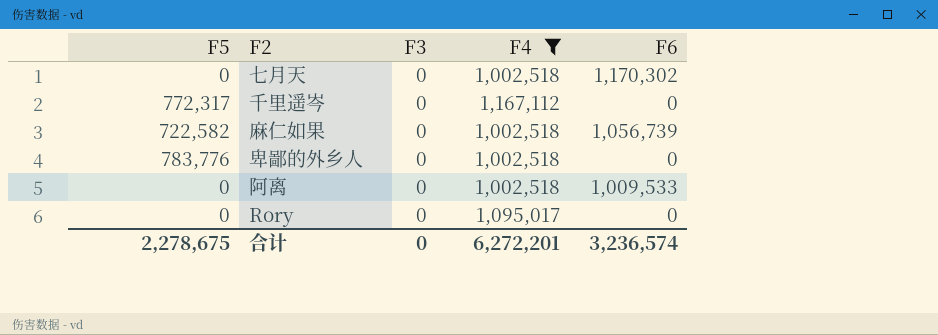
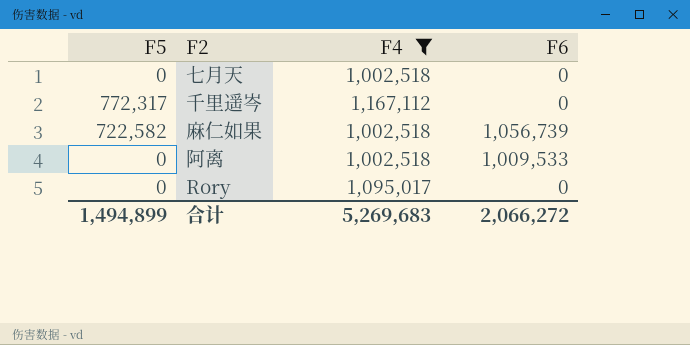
column F3 | position: 3 -> none
row 卑鄙的外乡人: 783,776 | 0 | 1,002,518 | 0 -> none
七月天 | F6: 1,170,302 -> 0
合计 | F5: 2,278,675 -> 1,494,899
合计 | F4: 6,272,201 -> 5,269,683
合计 | F6: 3,236,574 -> 2,066,272

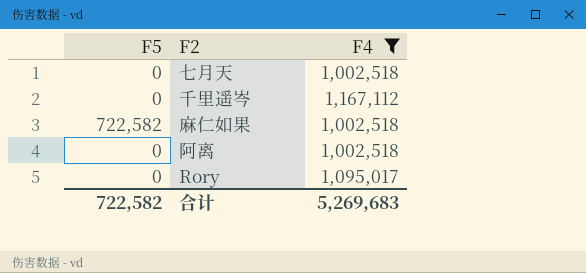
column F6 | position: 4 -> none
千里遥岑 | F5: 772,317 -> 0
合计 | F5: 1,494,899 -> 722,582

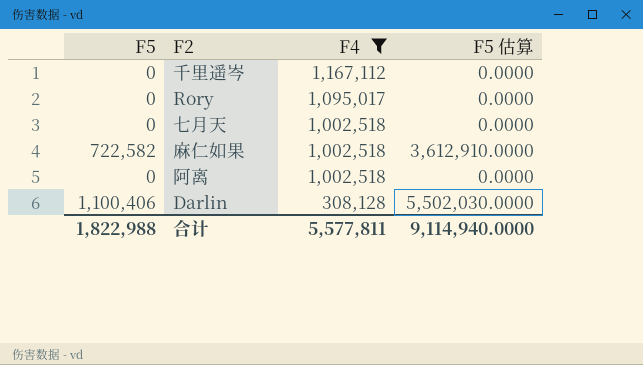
row order: none -> F4 descending
column F5 估算 | formula: none -> [F5] * 5
row Darlin: none -> 1,100,406 | 308,128 | 5,502,030.0000
合计 | F5: 722,582 -> 1,822,988
合计 | F4: 5,269,683 -> 5,577,811

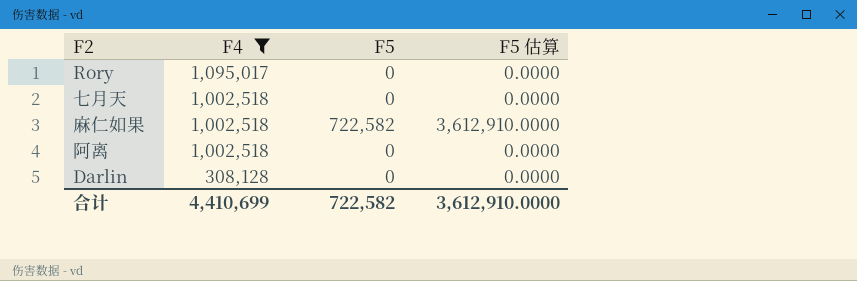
column F5 | position: 1 -> 3
row 千里遥岑: 0 | 1,167,112 | 0.0000 -> none
Darlin | F5: 1,100,406 -> 0
Darlin | F5 估算: 5,502,030.0000 -> 0.0000
合计 | F4: 5,577,811 -> 4,410,699
合计 | F5: 1,822,988 -> 722,582
合计 | F5 估算: 9,114,940.0000 -> 3,612,910.0000

